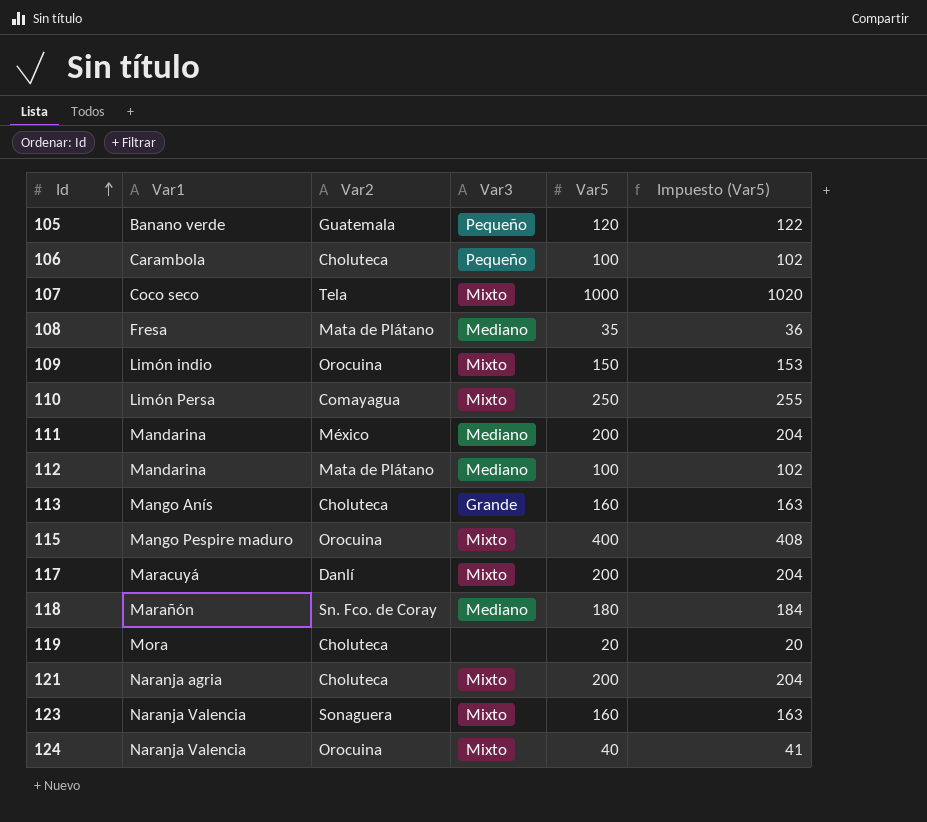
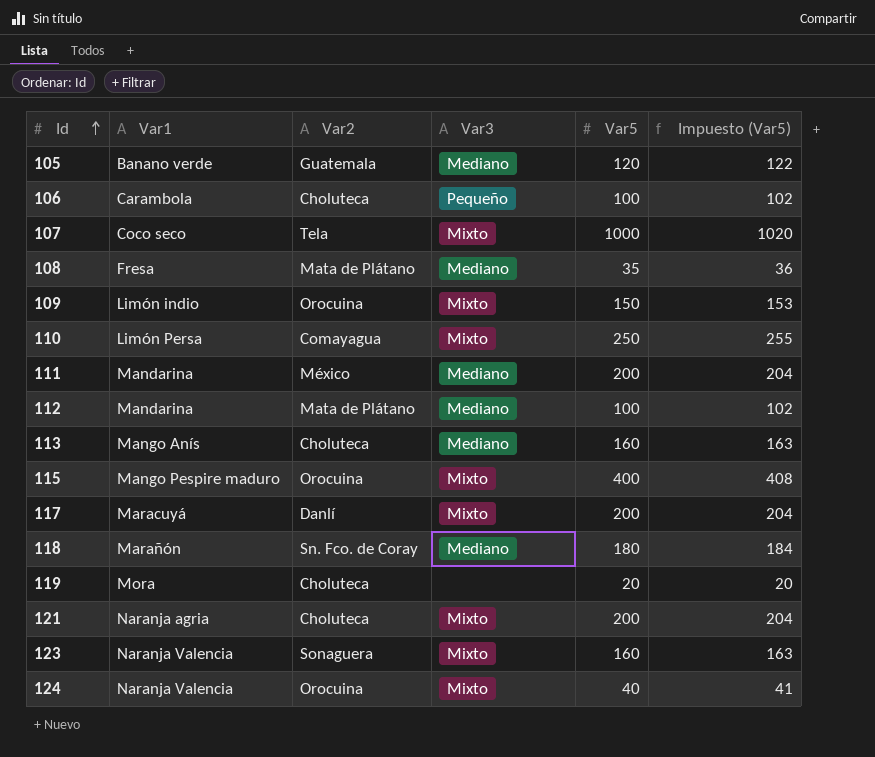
105 | Var3: Pequeño -> Mediano
113 | Var3: Grande -> Mediano

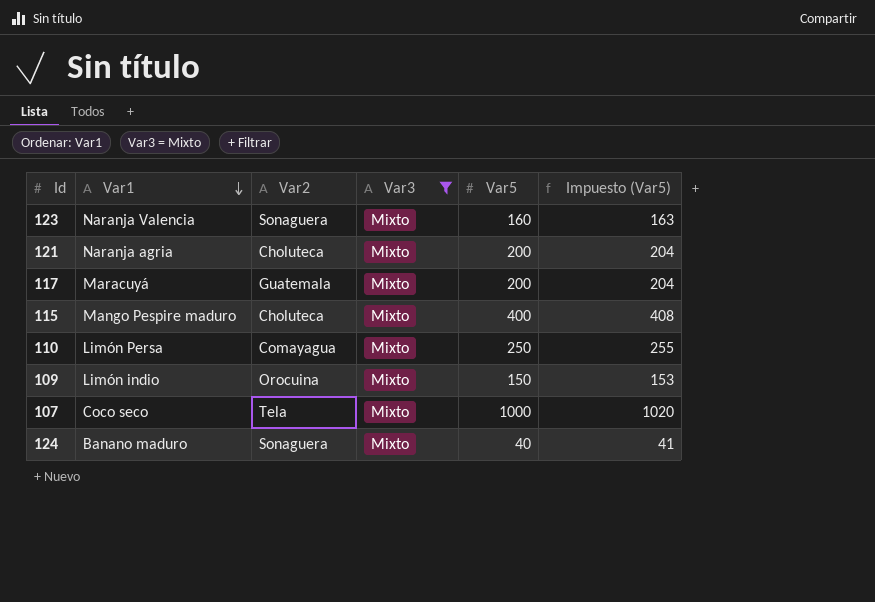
filter: none -> Var3 = Mixto
row order: Id ascending -> Var1 descending
117 | Var2: Danlí -> Guatemala
115 | Var2: Orocuina -> Choluteca
124 | Var1: Naranja Valencia -> Banano maduro
124 | Var2: Orocuina -> Sonaguera

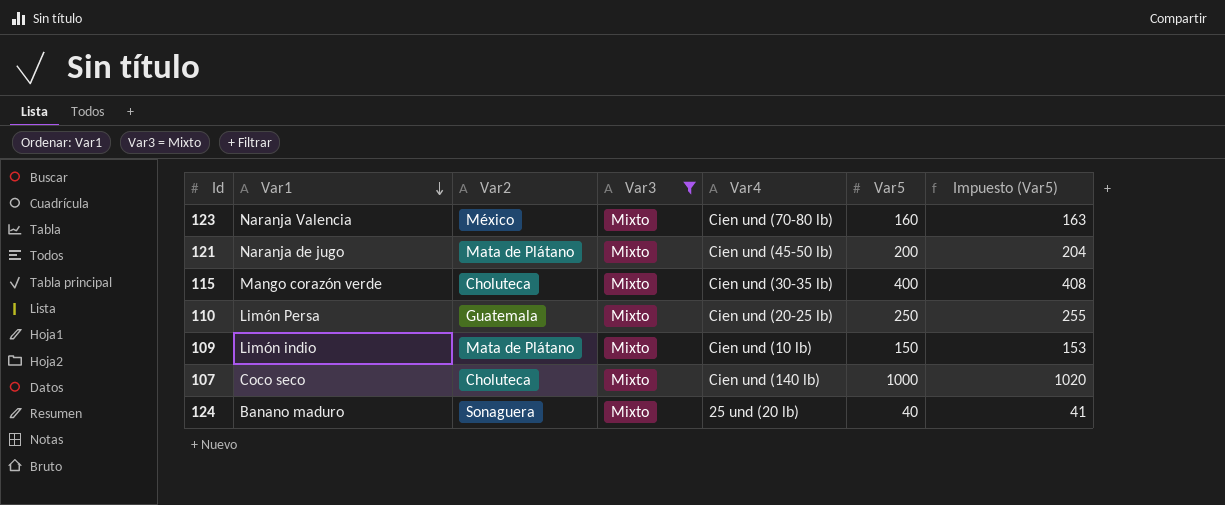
column Var4 | position: none -> 5
row 117: Maracuyá | Guatemala | Mixto | 200 | 204 -> none
123 | Var2: Sonaguera -> México
121 | Var1: Naranja agria -> Naranja de jugo
121 | Var2: Choluteca -> Mata de Plátano
115 | Var1: Mango Pespire maduro -> Mango corazón verde
110 | Var2: Comayagua -> Guatemala
109 | Var2: Orocuina -> Mata de Plátano
107 | Var2: Tela -> Choluteca

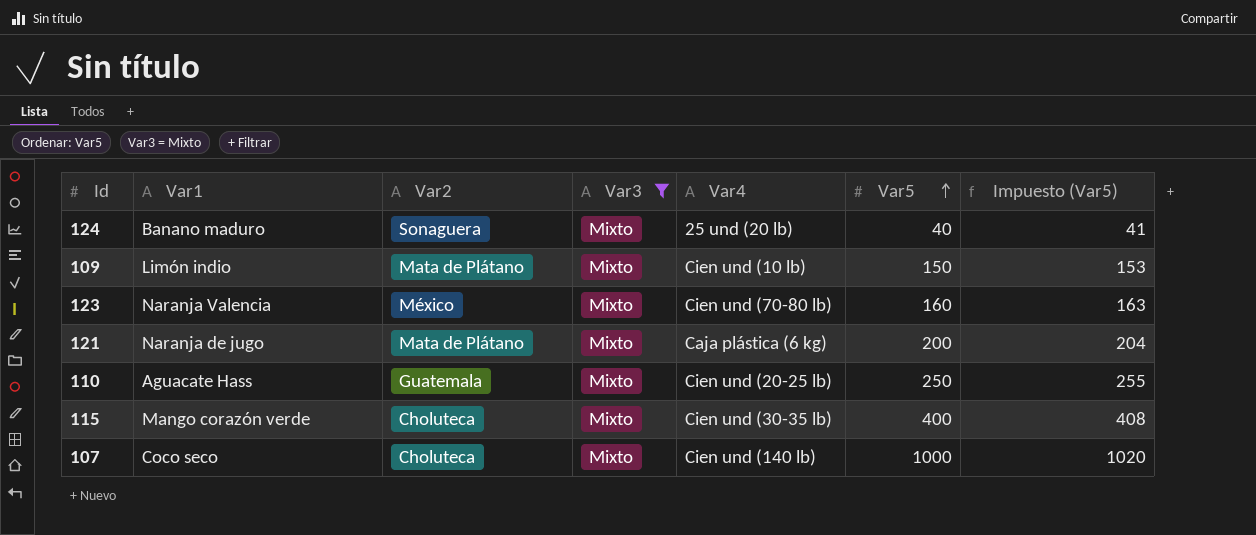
row order: Var1 descending -> Var5 ascending
121 | Var4: Cien und (45-50 lb) -> Caja plástica (6 kg)
110 | Var1: Limón Persa -> Aguacate Hass

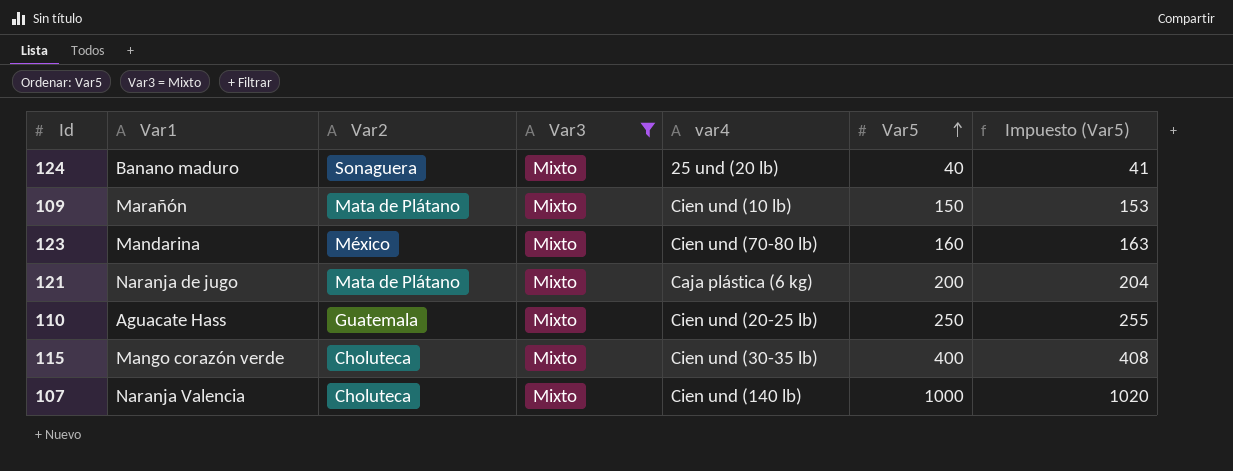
column name: Var4 -> var4
109 | Var1: Limón indio -> Marañón
123 | Var1: Naranja Valencia -> Mandarina
107 | Var1: Coco seco -> Naranja Valencia

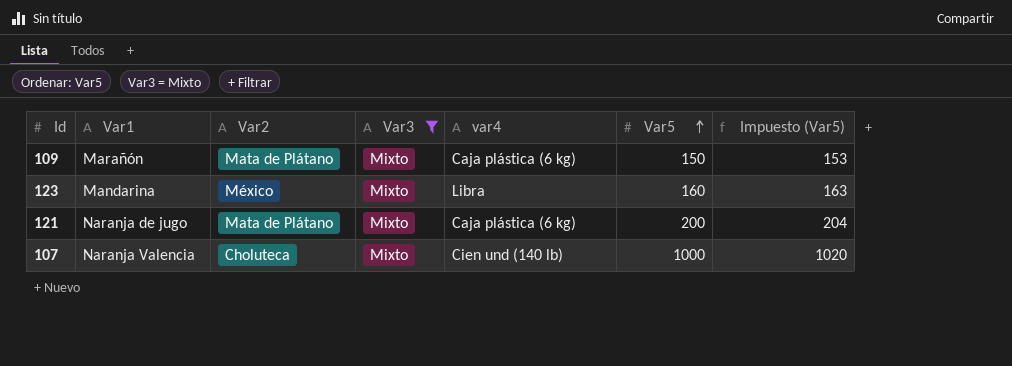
row 124: Banano maduro | Sonaguera | Mixto | 25 und (20 lb) | 40 | 41 -> none
row 110: Aguacate Hass | Guatemala | Mixto | Cien und (20-25 lb) | 250 | 255 -> none
row 115: Mango corazón verde | Choluteca | Mixto | Cien und (30-35 lb) | 400 | 408 -> none
109 | var4: Cien und (10 lb) -> Caja plástica (6 kg)
123 | var4: Cien und (70-80 lb) -> Libra

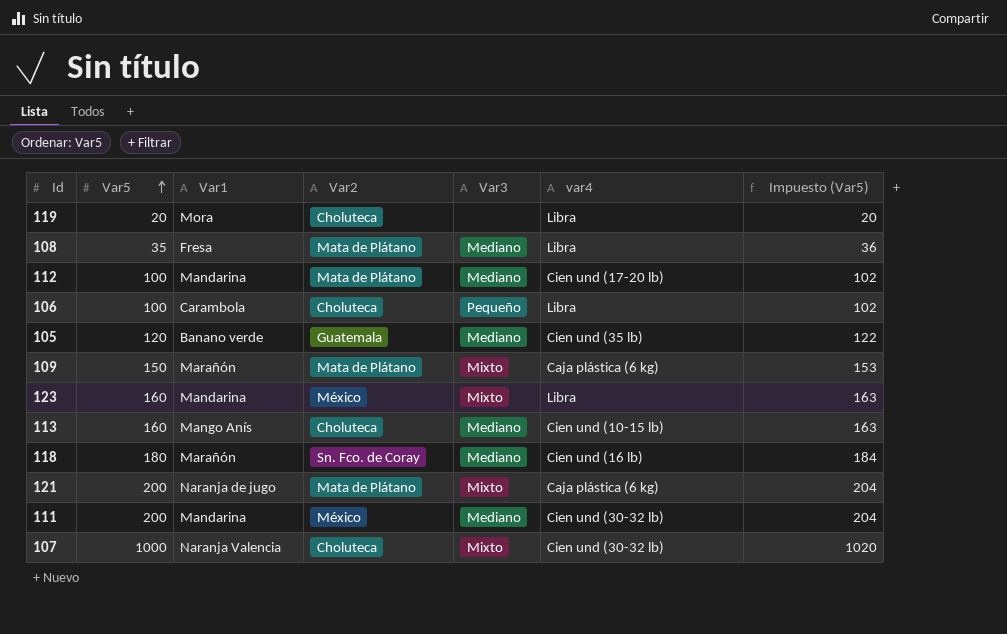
filter: Var3 = Mixto -> none
column Var5 | position: 6 -> 2
107 | var4: Cien und (140 lb) -> Cien und (30-32 lb)

